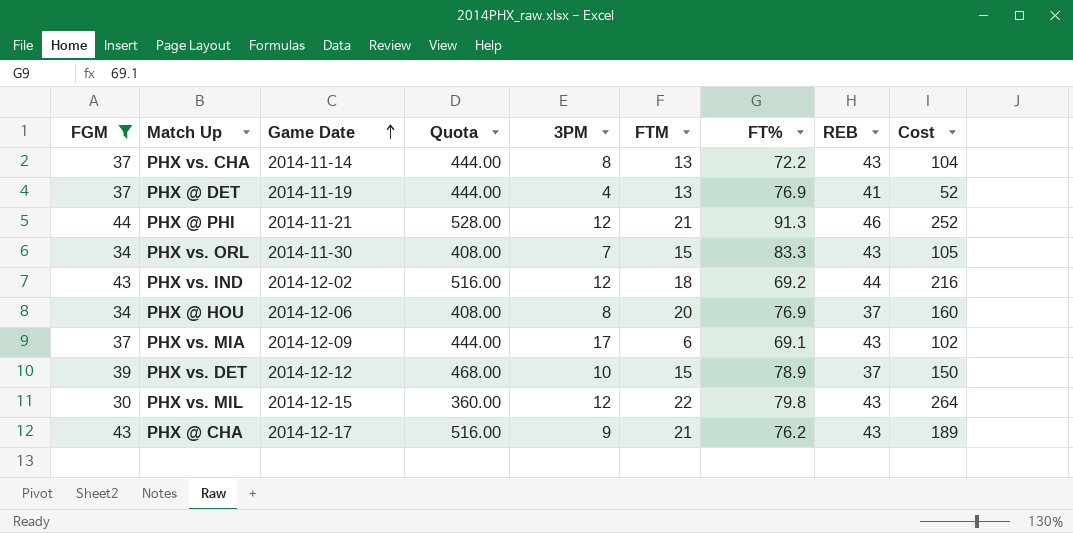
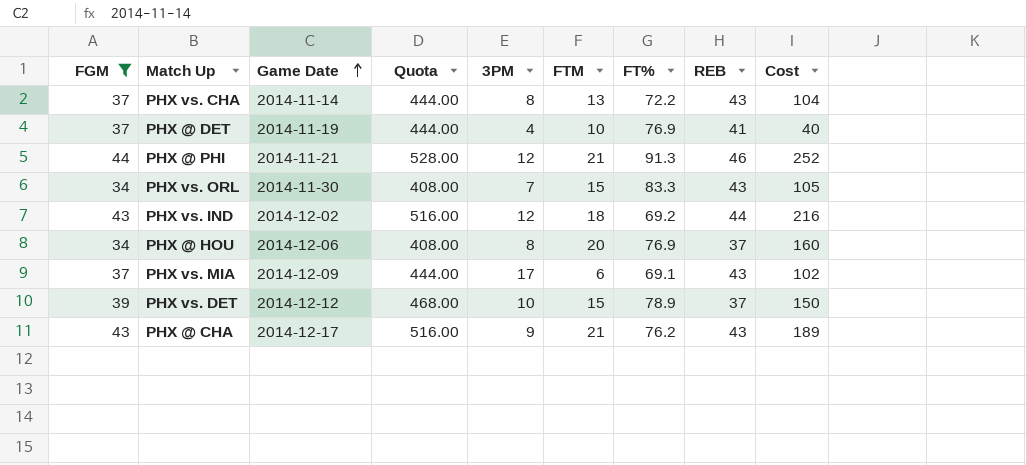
row PHX vs. MIL: 30 | 2014-12-15 | 360.00 | 12 | 22 | 79.8 | 43 | 264 -> none
PHX @ DET | FTM: 13 -> 10
PHX @ DET | Cost: 52 -> 40

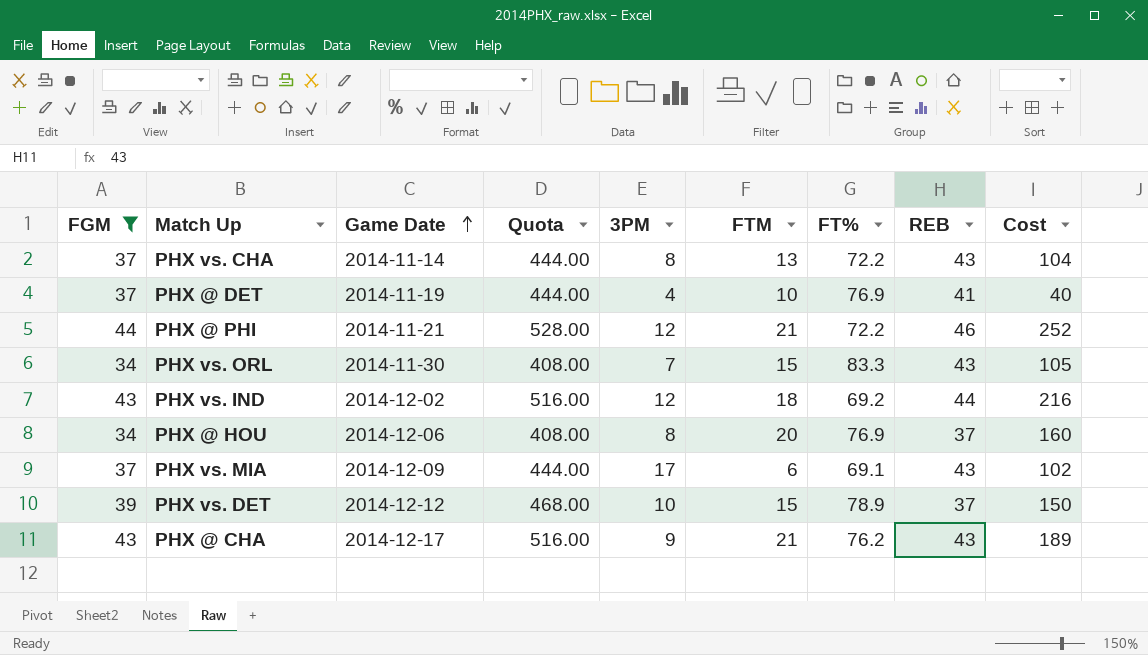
PHX @ PHI | FT%: 91.3 -> 72.2

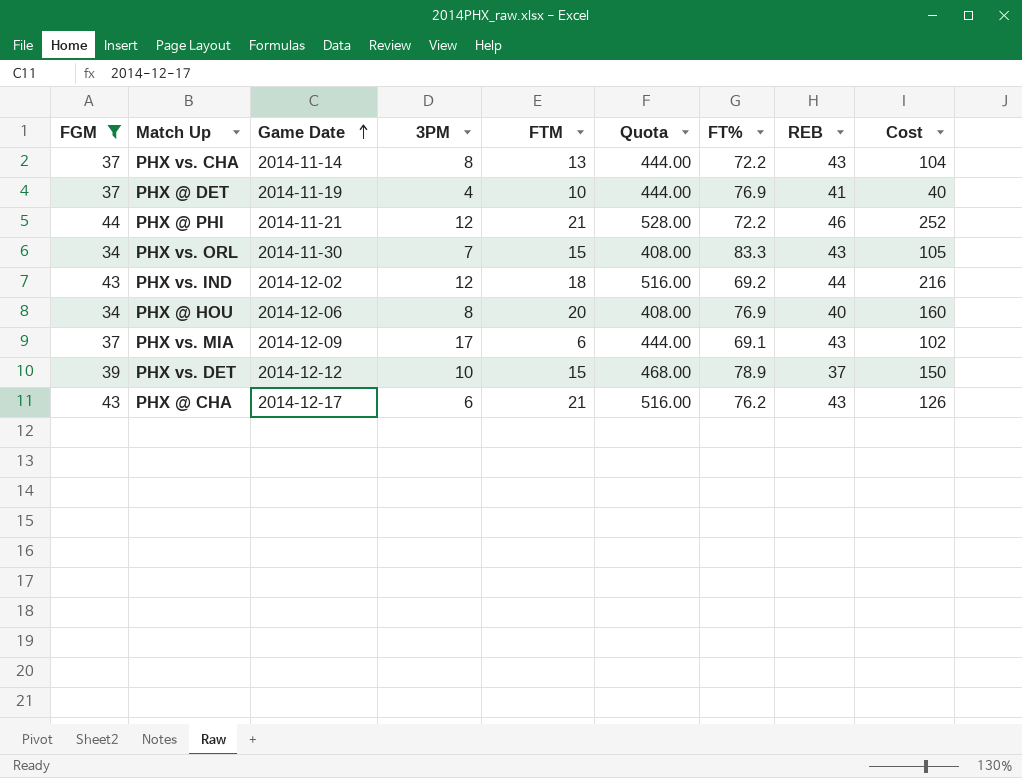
column Quota | position: 4 -> 6
PHX @ HOU | REB: 37 -> 40
PHX @ CHA | 3PM: 9 -> 6
PHX @ CHA | Cost: 189 -> 126

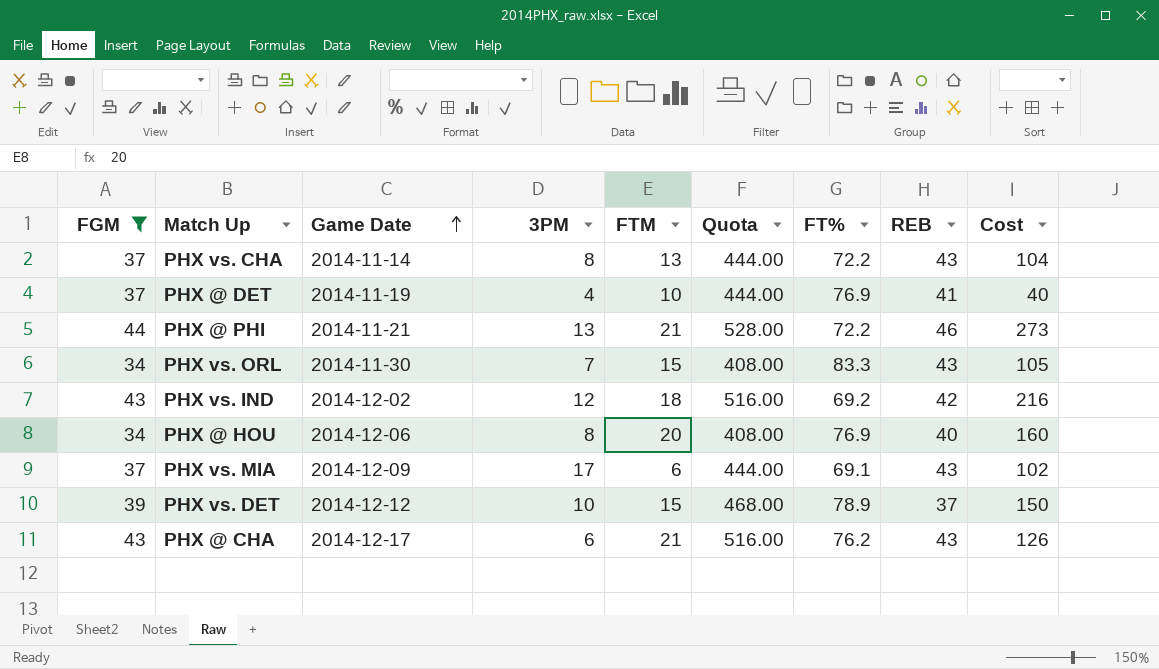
PHX @ PHI | 3PM: 12 -> 13
PHX @ PHI | Cost: 252 -> 273
PHX vs. IND | REB: 44 -> 42

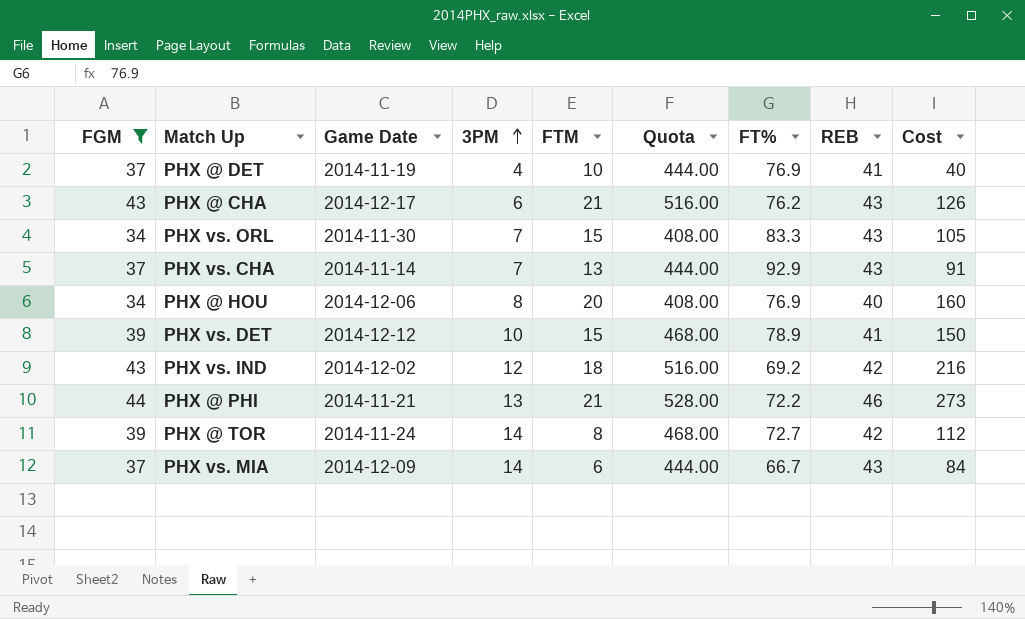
row order: Game Date ascending -> 3PM ascending
PHX vs. CHA | 3PM: 8 -> 7
PHX vs. CHA | FT%: 72.2 -> 92.9
PHX vs. CHA | Cost: 104 -> 91
PHX vs. DET | REB: 37 -> 41
row PHX @ TOR: none -> 39 | 2014-11-24 | 14 | 8 | 468.00 | 72.7 | 42 | 112
PHX vs. MIA | 3PM: 17 -> 14
PHX vs. MIA | FT%: 69.1 -> 66.7
PHX vs. MIA | Cost: 102 -> 84

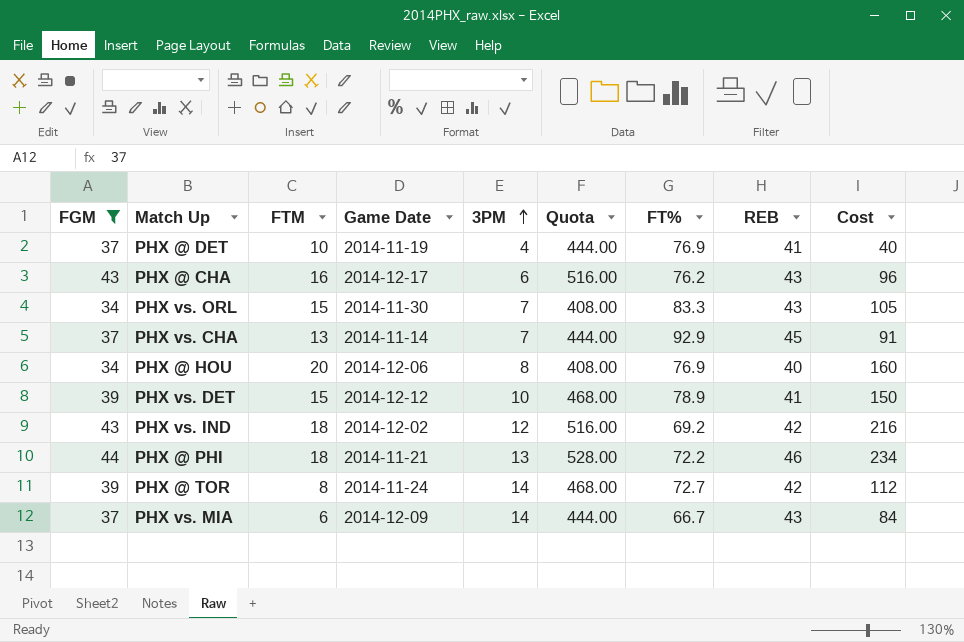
column FTM | position: 5 -> 3
PHX @ CHA | FTM: 21 -> 16
PHX @ CHA | Cost: 126 -> 96
PHX vs. CHA | REB: 43 -> 45
PHX @ PHI | FTM: 21 -> 18
PHX @ PHI | Cost: 273 -> 234

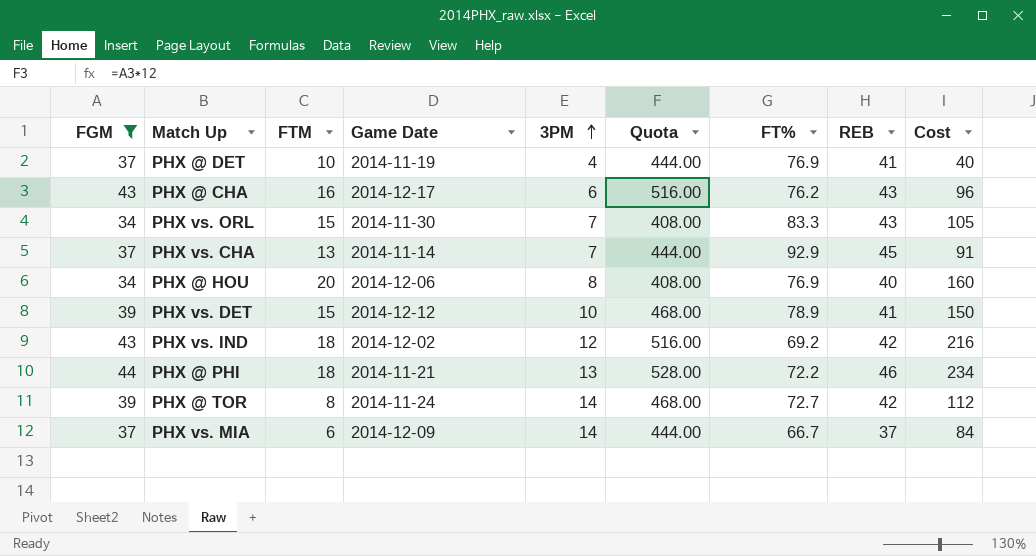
PHX vs. MIA | REB: 43 -> 37

